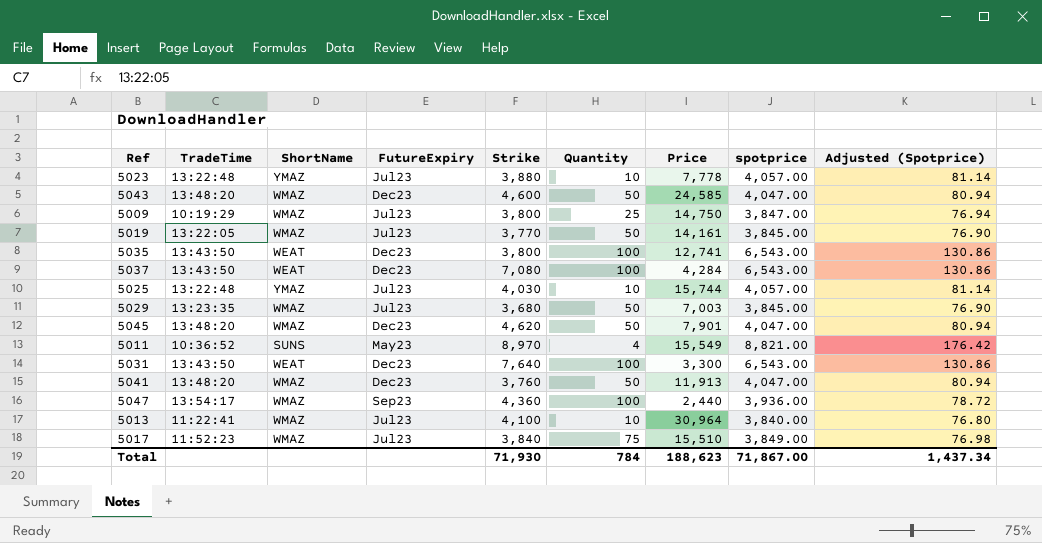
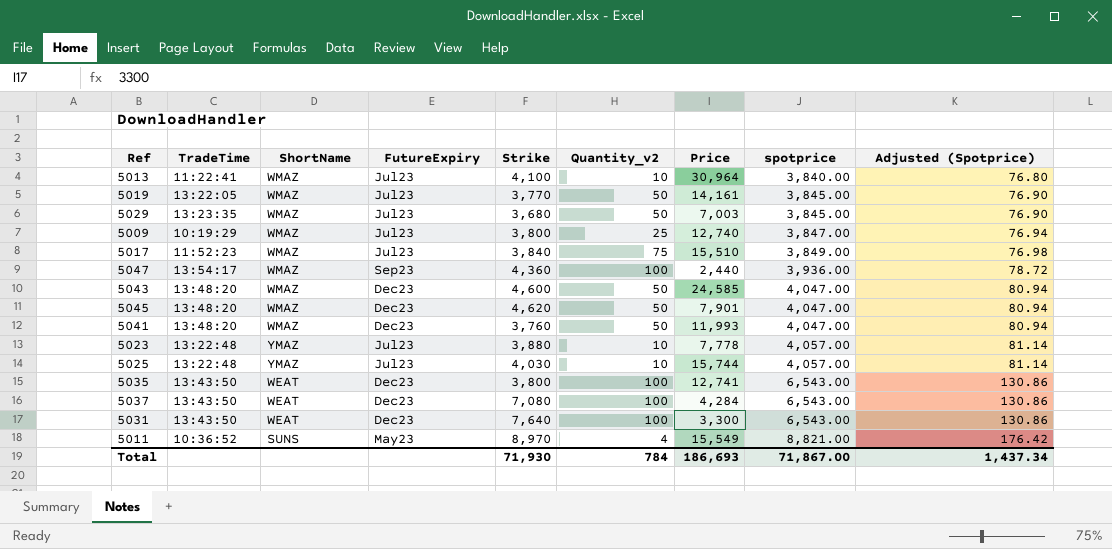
row order: none -> spotprice ascending
column name: Quantity -> Quantity_v2
5009 | Price: 14,750 -> 12,740
5041 | Price: 11,913 -> 11,993
Total | Price: 188,623 -> 186,693

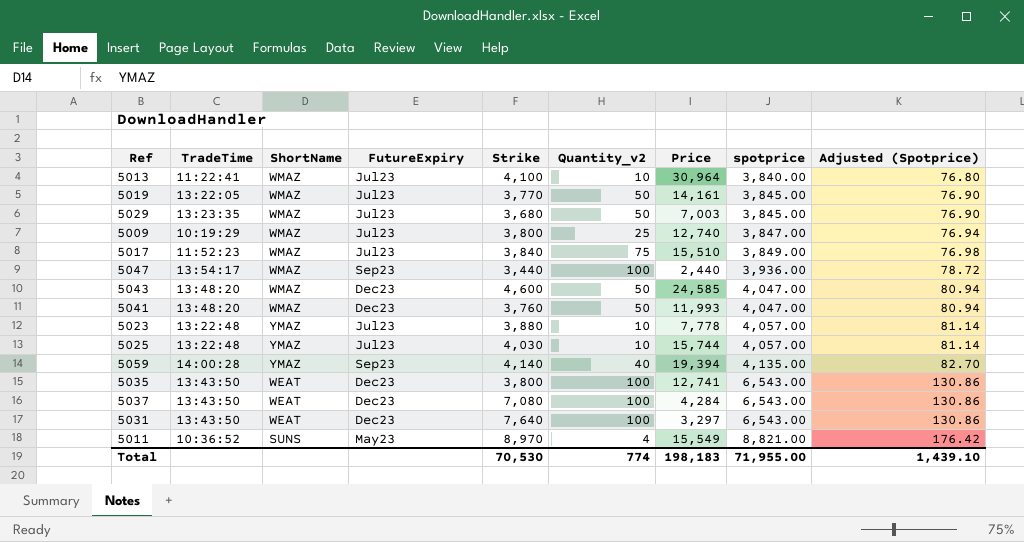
row 5045: 13:48:20 | WMAZ | Dec23 | 4,620 | 50 | 7,901 | 4,047.00 | 80.94 -> none
5047 | Strike: 4,360 -> 3,440
row 5059: none -> 14:00:28 | YMAZ | Sep23 | 4,140 | 40 | 19,394 | 4,135.00 | 82.70
5031 | Price: 3,300 -> 3,297
Total | Strike: 71,930 -> 70,530
Total | Quantity_v2: 784 -> 774
Total | Price: 186,693 -> 198,183
Total | spotprice: 71,867.00 -> 71,955.00
Total | Adjusted (Spotprice): 1,437.34 -> 1,439.10

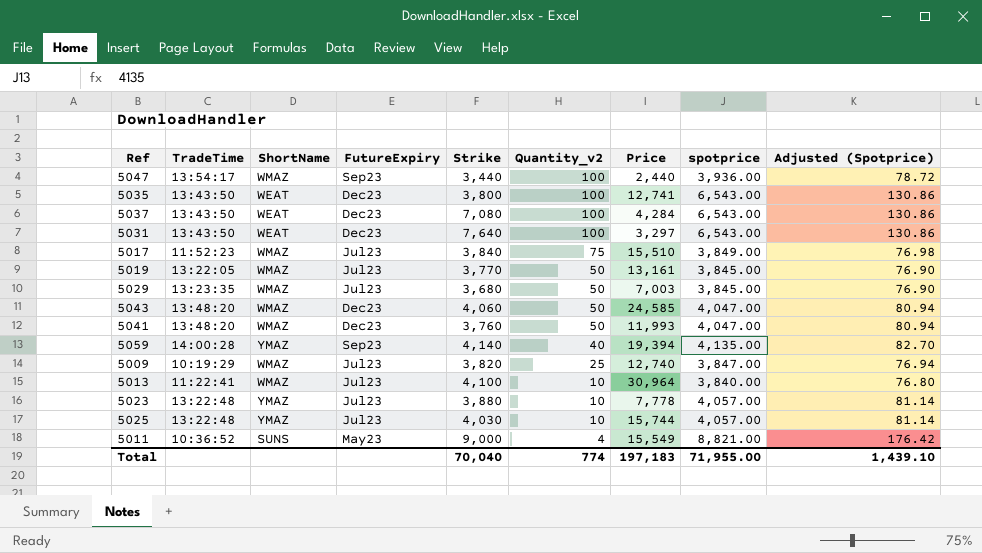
row order: spotprice ascending -> Quantity_v2 descending
5019 | Price: 14,161 -> 13,161
5043 | Strike: 4,600 -> 4,060
5009 | Strike: 3,800 -> 3,820
5011 | Strike: 8,970 -> 9,000
Total | Strike: 70,530 -> 70,040
Total | Price: 198,183 -> 197,183

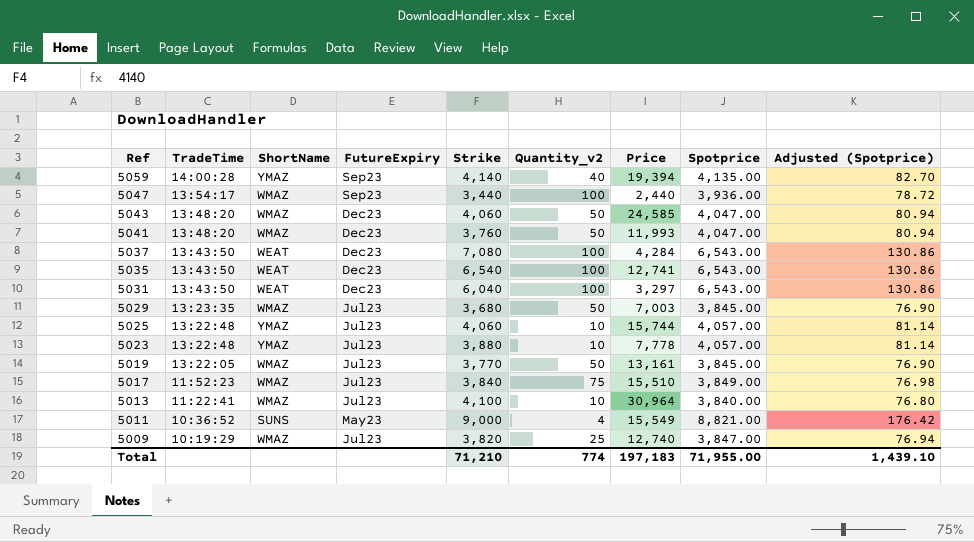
row order: Quantity_v2 descending -> Ref descending
column name: spotprice -> Spotprice
5035 | Strike: 3,800 -> 6,540
5031 | Strike: 7,640 -> 6,040
5025 | Strike: 4,030 -> 4,060
Total | Strike: 70,040 -> 71,210

